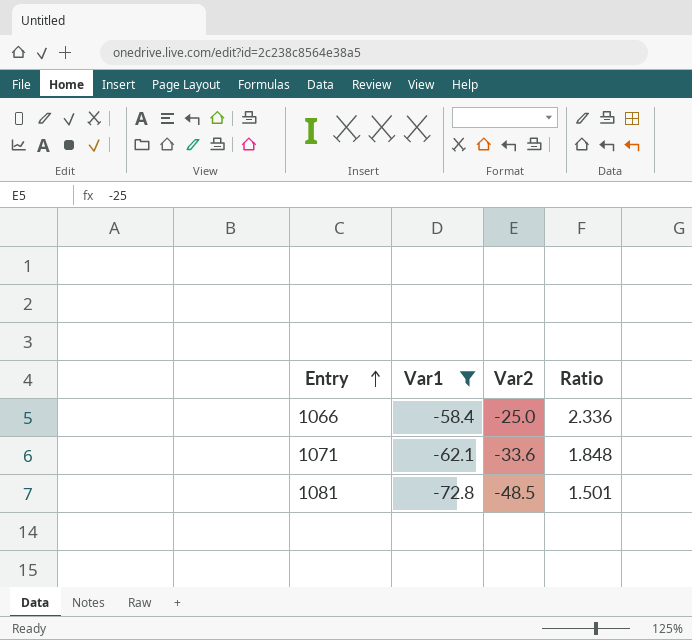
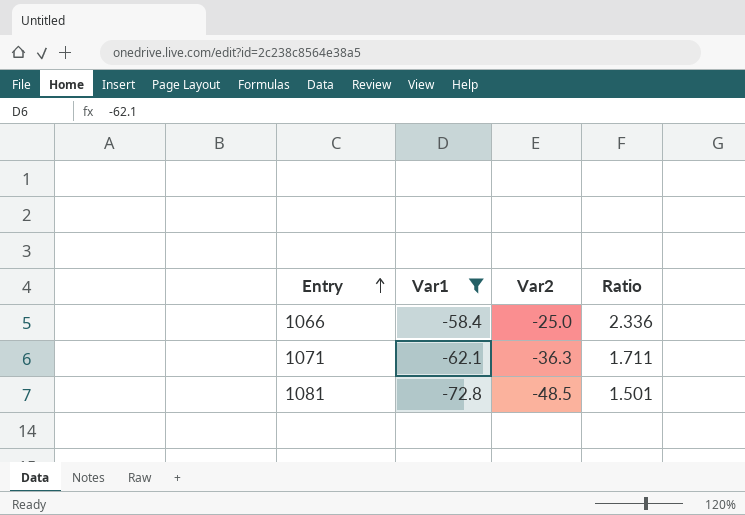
1071 | Var2: -33.6 -> -36.3
1071 | Ratio: 1.848 -> 1.711

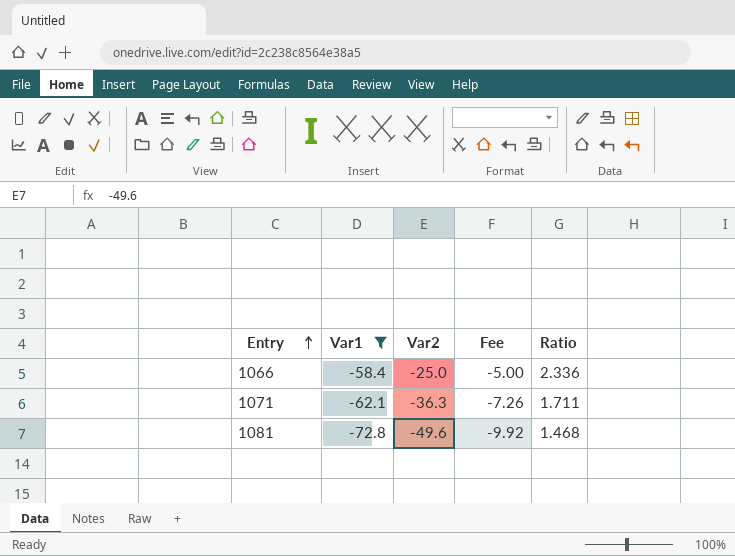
column Fee | formula: none -> [Var2] * 0.2
1081 | Var2: -48.5 -> -49.6
1081 | Ratio: 1.501 -> 1.468

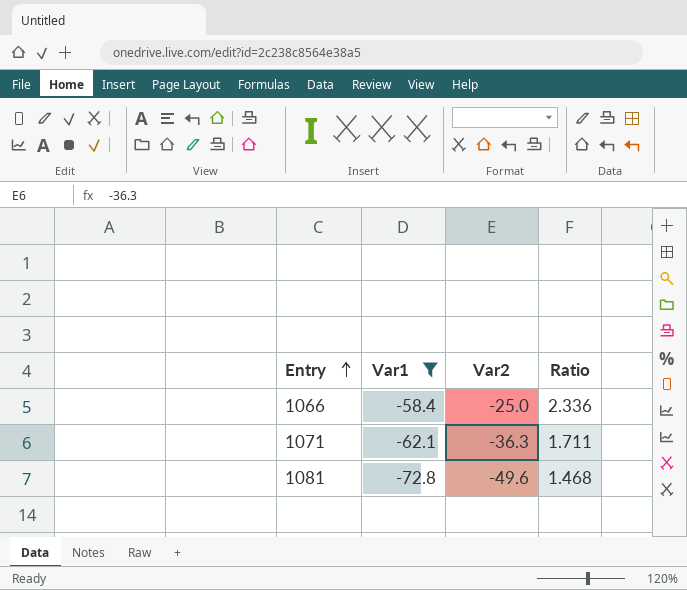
column Fee | formula: [Var2] * 0.2 -> none

